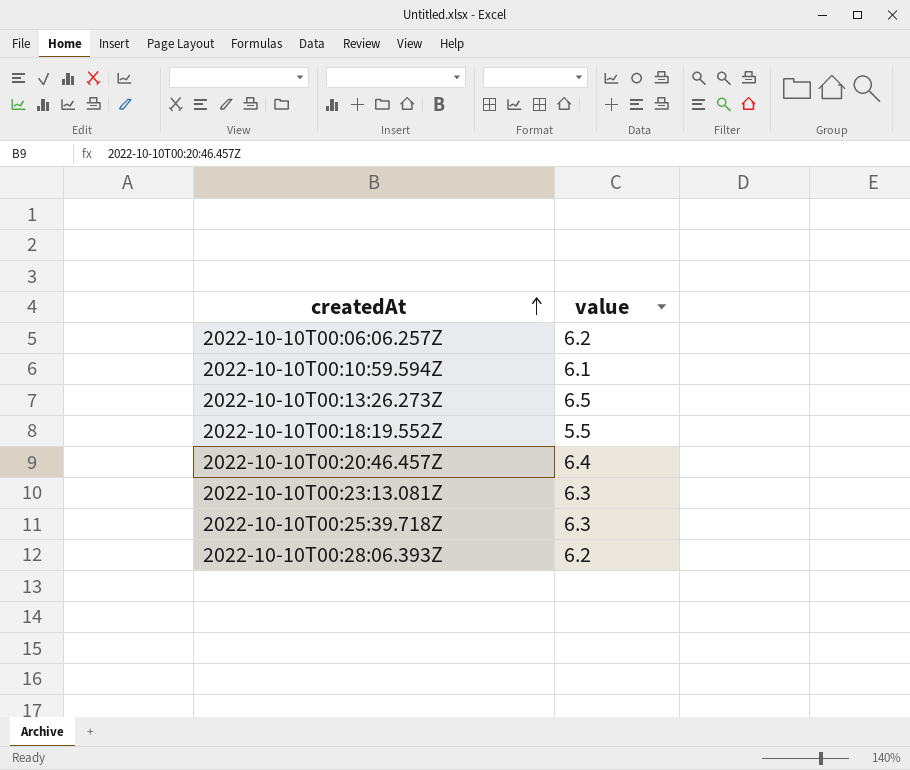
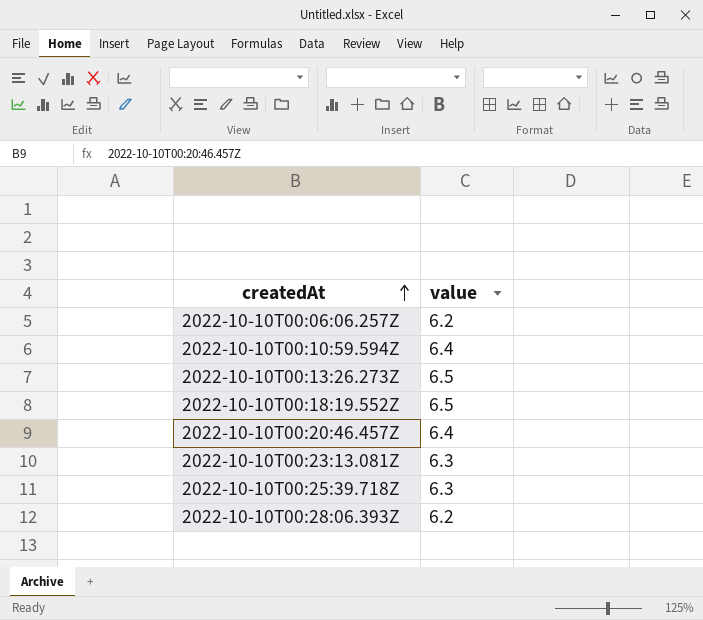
2022-10-10T00:10:59.594Z | value: 6.1 -> 6.4
2022-10-10T00:18:19.552Z | value: 5.5 -> 6.5

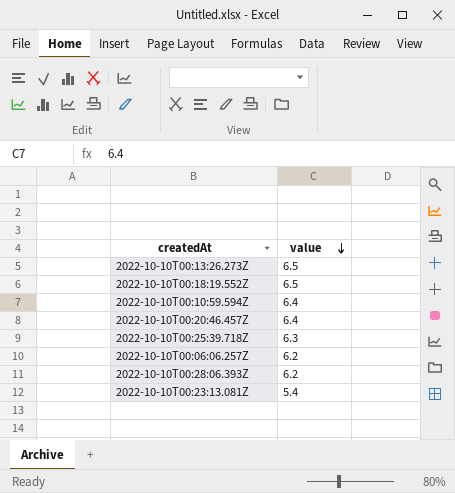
row order: createdAt ascending -> value descending
2022-10-10T00:23:13.081Z | value: 6.3 -> 5.4

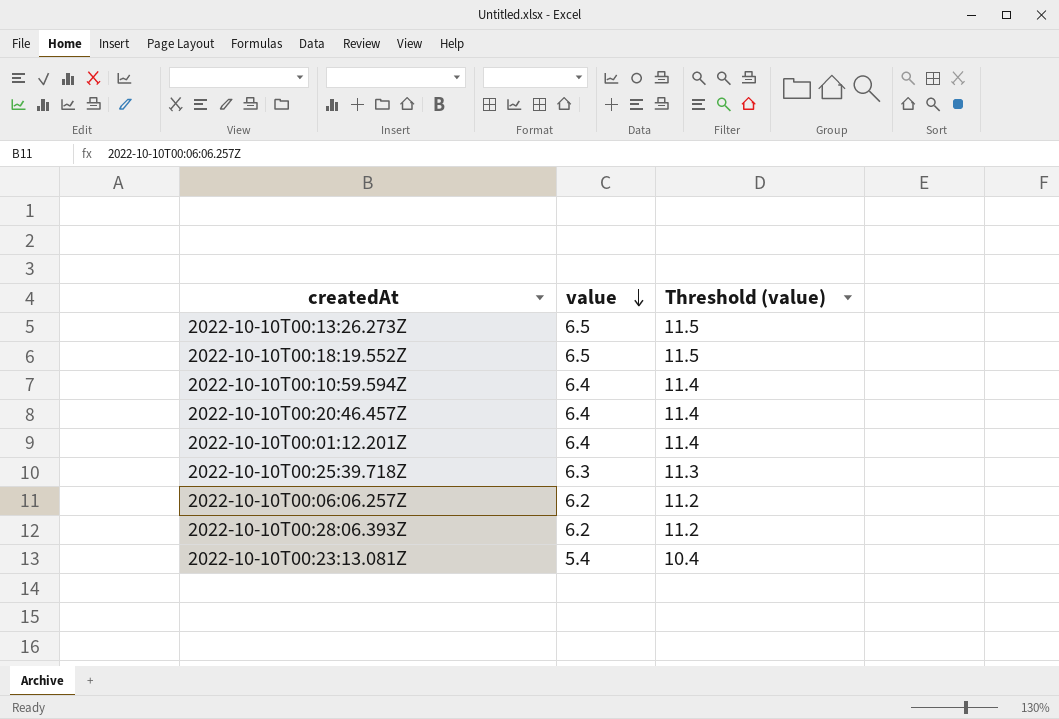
column Threshold (value) | formula: none -> [value] + 5
row 2022-10-10T00:01:12.201Z: none -> 6.4 | 11.4

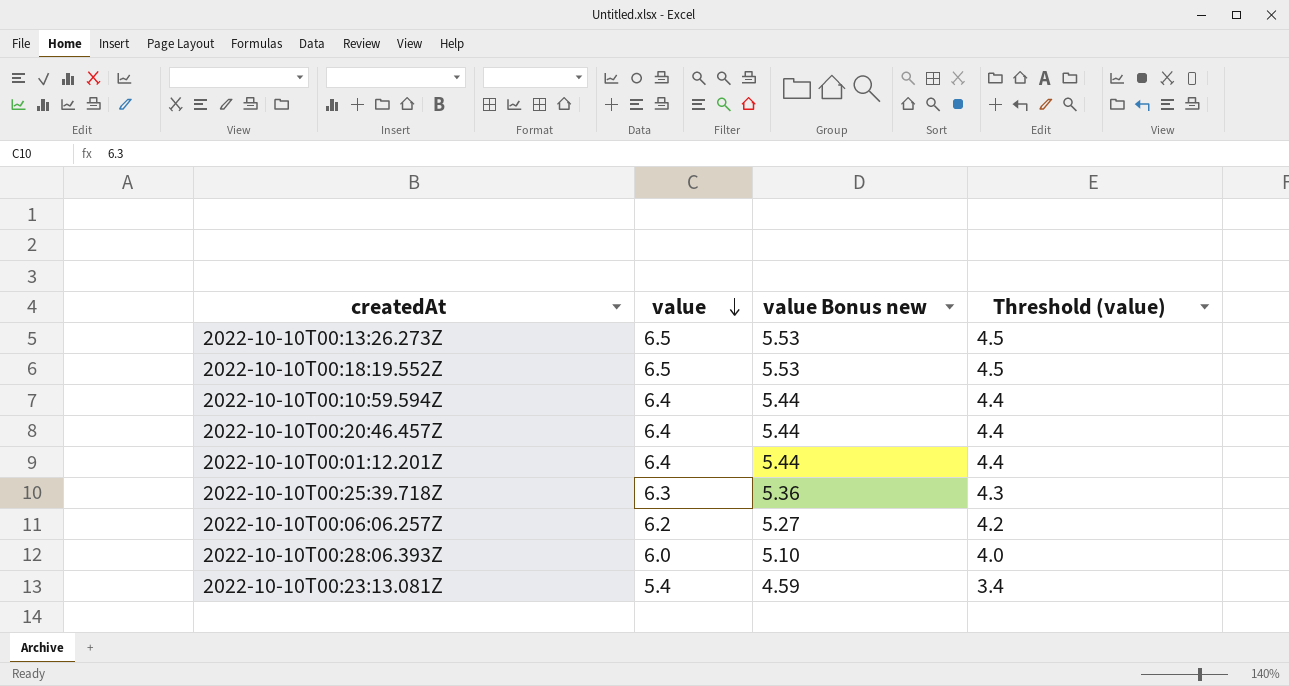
column value Bonus new | formula: none -> [value] * 0.85
column Threshold (value) | formula: [value] + 5 -> [value] - 2
2022-10-10T00:28:06.393Z | value: 6.2 -> 6.0

